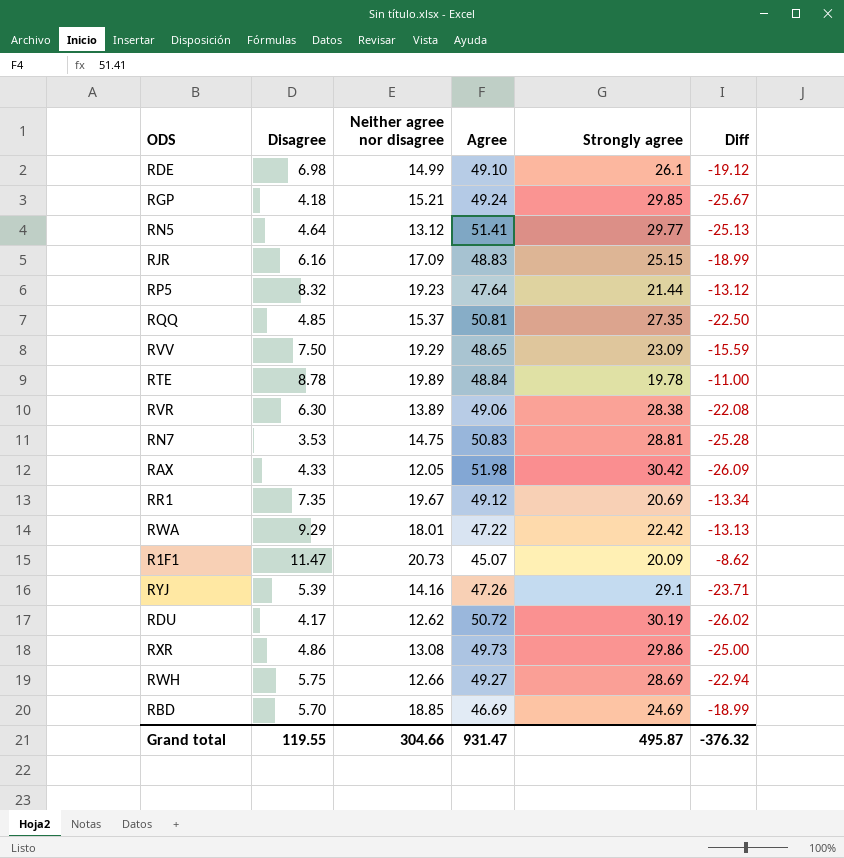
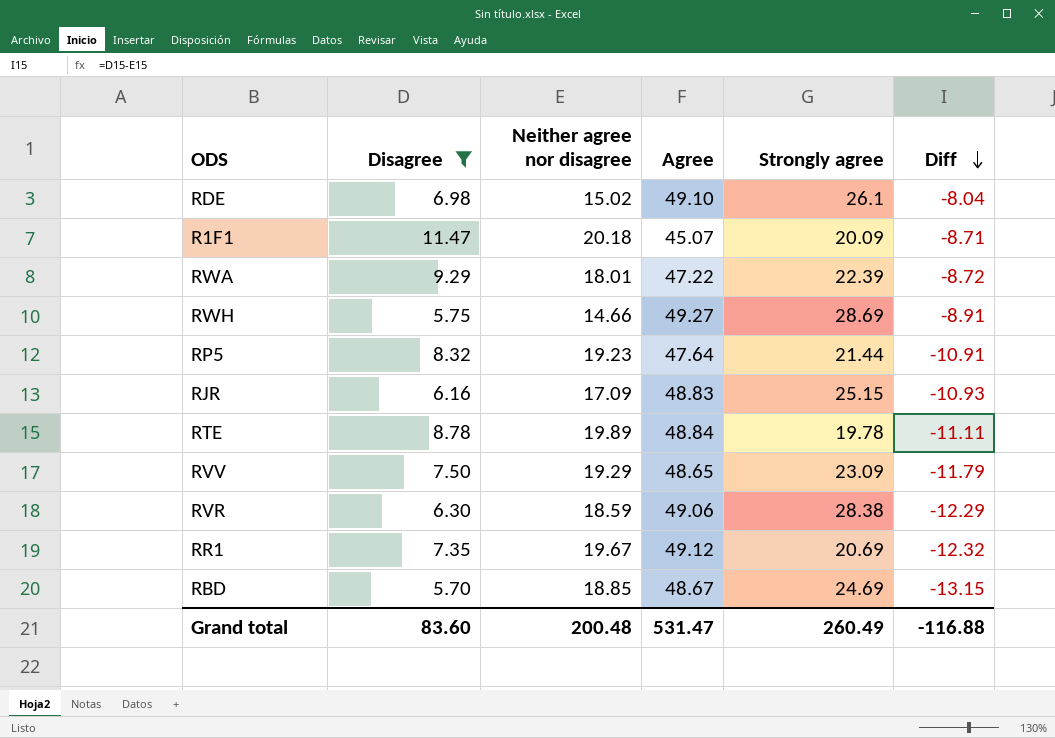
filter: none -> Disagree >= 5.70
row order: none -> Diff descending
column Diff | formula: [Disagree] - [Strongly agree] -> [Disagree] - [Neither agree nor disagree]
RDE | Neither agree nor disagree: 14.99 -> 15.02
R1F1 | Neither agree nor disagree: 20.73 -> 20.18
RWA | Strongly agree: 22.42 -> 22.39
RWH | Neither agree nor disagree: 12.66 -> 14.66
RVR | Neither agree nor disagree: 13.89 -> 18.59
RBD | Agree: 46.69 -> 48.67
Grand total | Disagree: 119.55 -> 83.60
Grand total | Neither agree nor disagree: 304.66 -> 200.48
Grand total | Agree: 931.47 -> 531.47
Grand total | Strongly agree: 495.87 -> 260.49
Grand total | Diff: -376.32 -> -116.88

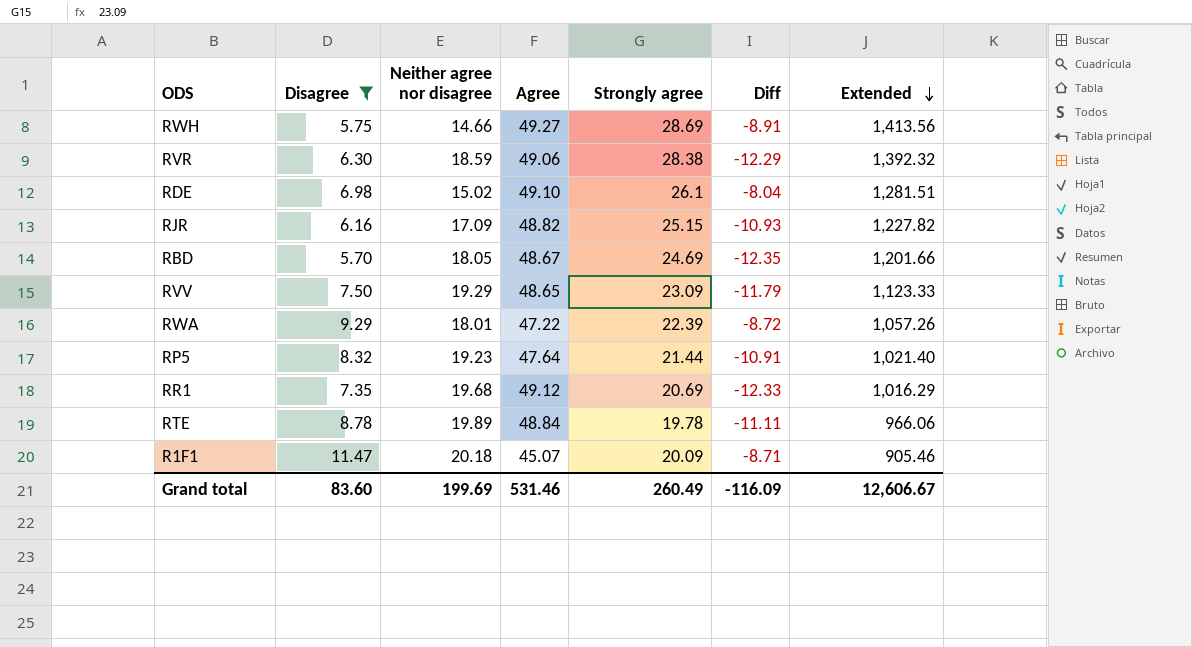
row order: Diff descending -> Extended descending
column Extended | formula: none -> [Agree] * [Strongly agree]
RJR | Agree: 48.83 -> 48.82
RBD | Neither agree nor disagree: 18.85 -> 18.05
RBD | Diff: -13.15 -> -12.35
RR1 | Neither agree nor disagree: 19.67 -> 19.68
RR1 | Diff: -12.32 -> -12.33
Grand total | Neither agree nor disagree: 200.48 -> 199.69
Grand total | Agree: 531.47 -> 531.46
Grand total | Diff: -116.88 -> -116.09

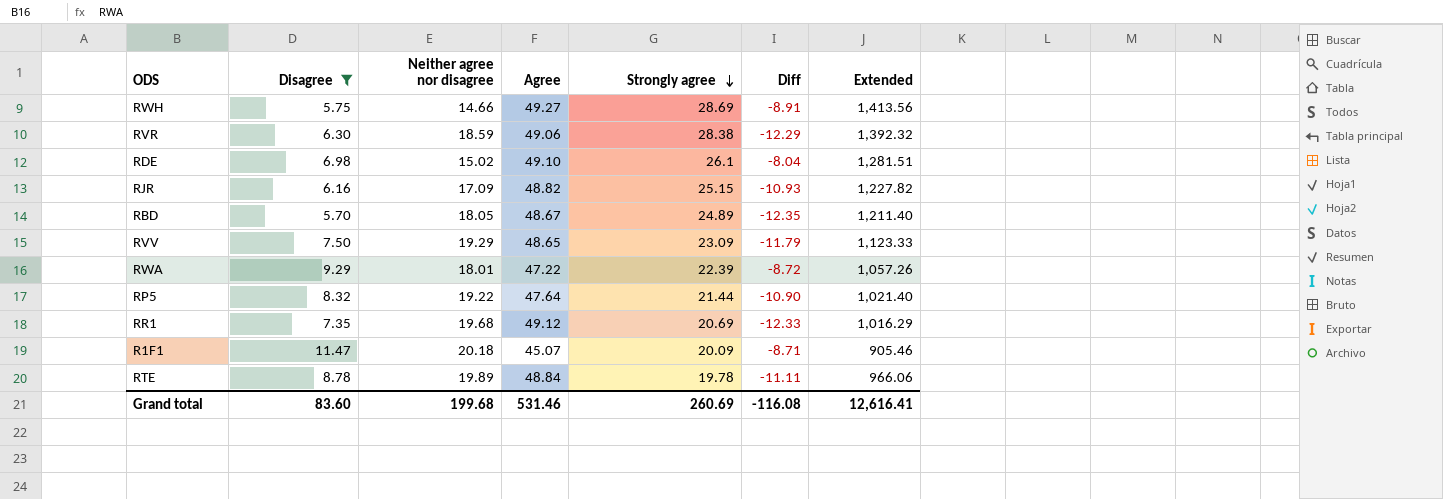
row order: Extended descending -> Strongly agree descending
RBD | Strongly agree: 24.69 -> 24.89
RBD | Extended: 1,201.66 -> 1,211.40
RP5 | Neither agree nor disagree: 19.23 -> 19.22
RP5 | Diff: -10.91 -> -10.90
Grand total | Neither agree nor disagree: 199.69 -> 199.68
Grand total | Strongly agree: 260.49 -> 260.69
Grand total | Diff: -116.09 -> -116.08
Grand total | Extended: 12,606.67 -> 12,616.41

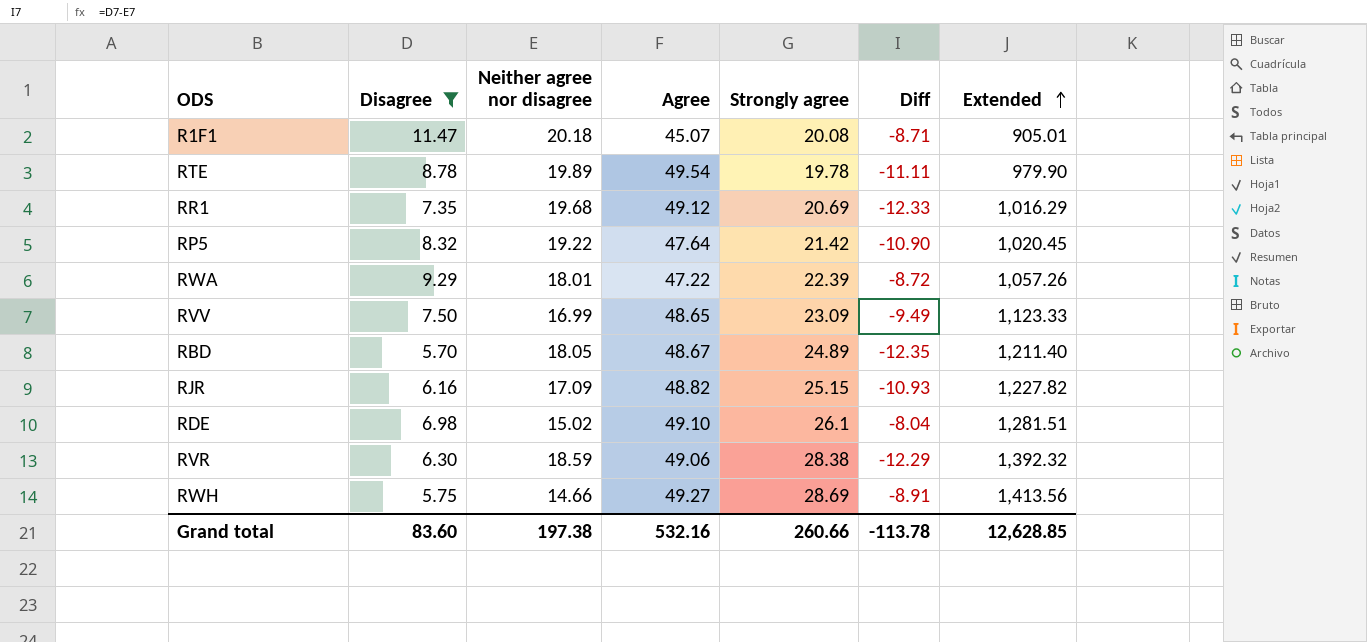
row order: Strongly agree descending -> Extended ascending
R1F1 | Strongly agree: 20.09 -> 20.08
R1F1 | Extended: 905.46 -> 905.01
RTE | Agree: 48.84 -> 49.54
RTE | Extended: 966.06 -> 979.90
RP5 | Strongly agree: 21.44 -> 21.42
RP5 | Extended: 1,021.40 -> 1,020.45
RVV | Neither agree nor disagree: 19.29 -> 16.99
RVV | Diff: -11.79 -> -9.49
Grand total | Neither agree nor disagree: 199.68 -> 197.38
Grand total | Agree: 531.46 -> 532.16
Grand total | Strongly agree: 260.69 -> 260.66
Grand total | Diff: -116.08 -> -113.78
Grand total | Extended: 12,616.41 -> 12,628.85

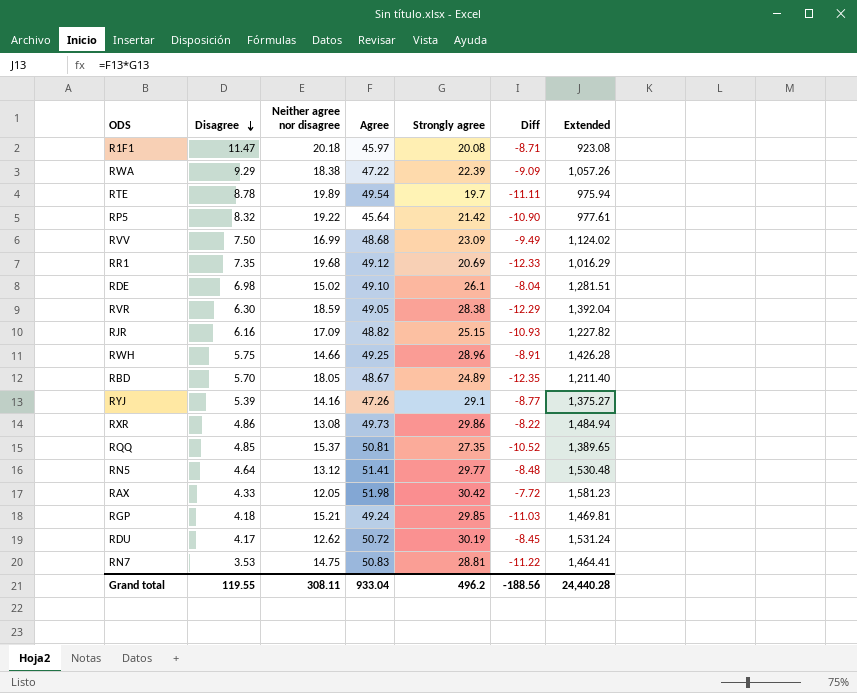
filter: Disagree >= 5.70 -> none
row order: Extended ascending -> Disagree descending
R1F1 | Agree: 45.07 -> 45.97
R1F1 | Extended: 905.01 -> 923.08
RWA | Neither agree nor disagree: 18.01 -> 18.38
RWA | Diff: -8.72 -> -9.09
RTE | Strongly agree: 19.78 -> 19.7
RTE | Extended: 979.90 -> 975.94
RP5 | Agree: 47.64 -> 45.64
RP5 | Extended: 1,020.45 -> 977.61
RVV | Agree: 48.65 -> 48.68
RVV | Extended: 1,123.33 -> 1,124.02
RVR | Agree: 49.06 -> 49.05
RVR | Extended: 1,392.32 -> 1,392.04
RWH | Agree: 49.27 -> 49.25
RWH | Strongly agree: 28.69 -> 28.96
RWH | Extended: 1,413.56 -> 1,426.28
Grand total | Disagree: 83.60 -> 119.55
Grand total | Neither agree nor disagree: 197.38 -> 308.11
Grand total | Agree: 532.16 -> 933.04
Grand total | Strongly agree: 260.66 -> 496.2
Grand total | Diff: -113.78 -> -188.56
Grand total | Extended: 12,628.85 -> 24,440.28

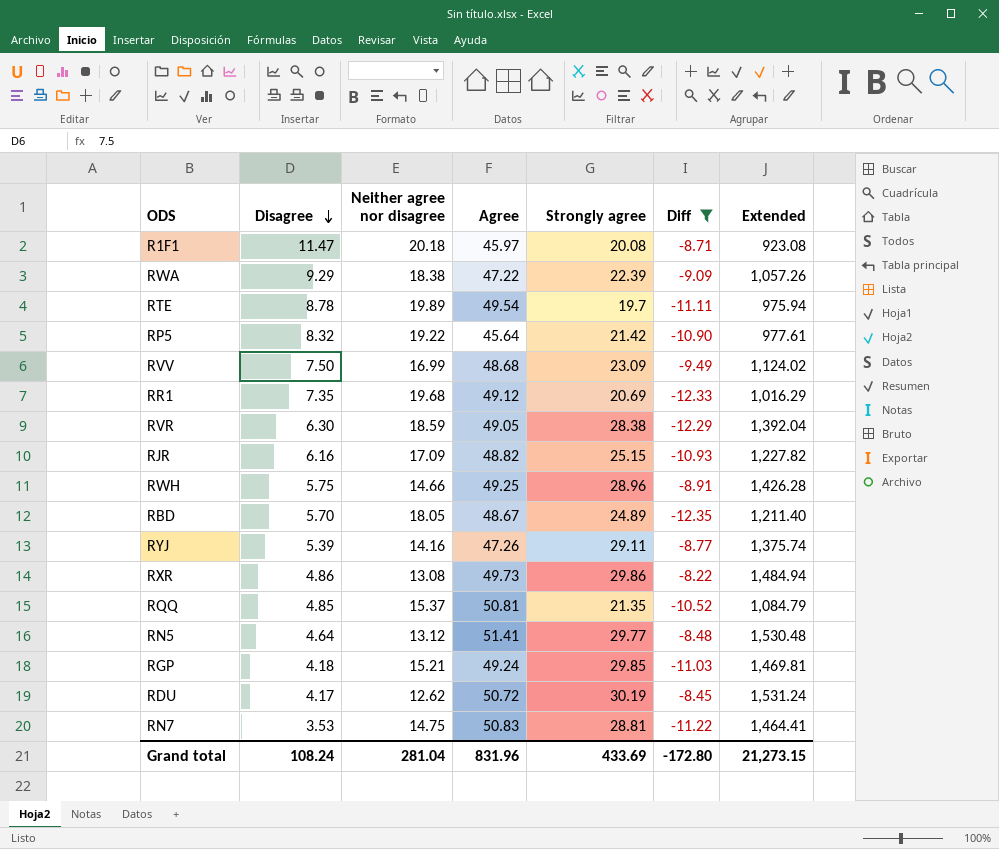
filter: none -> Diff <= -8.22
RYJ | Strongly agree: 29.1 -> 29.11
RYJ | Extended: 1,375.27 -> 1,375.74
RQQ | Strongly agree: 27.35 -> 21.35
RQQ | Extended: 1,389.65 -> 1,084.79
Grand total | Disagree: 119.55 -> 108.24
Grand total | Neither agree nor disagree: 308.11 -> 281.04
Grand total | Agree: 933.04 -> 831.96
Grand total | Strongly agree: 496.2 -> 433.69
Grand total | Diff: -188.56 -> -172.80
Grand total | Extended: 24,440.28 -> 21,273.15

